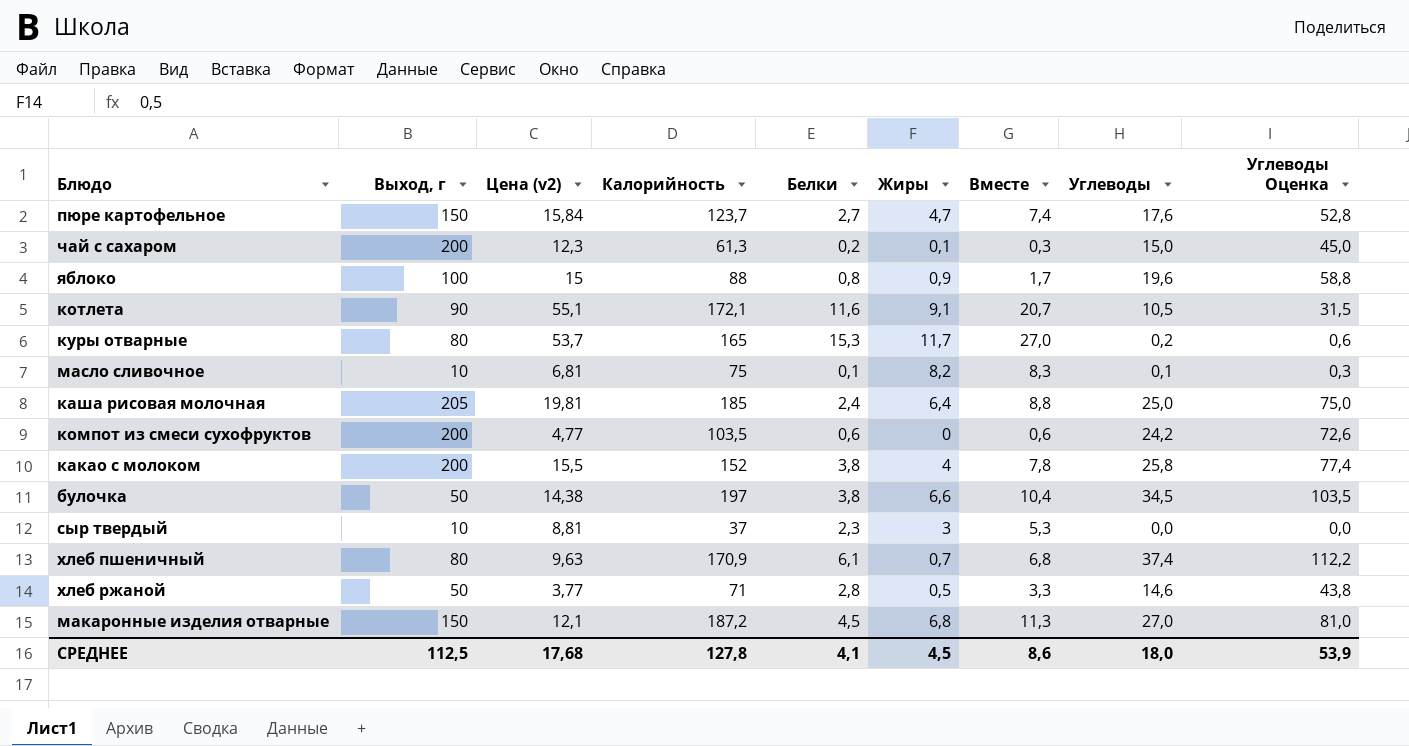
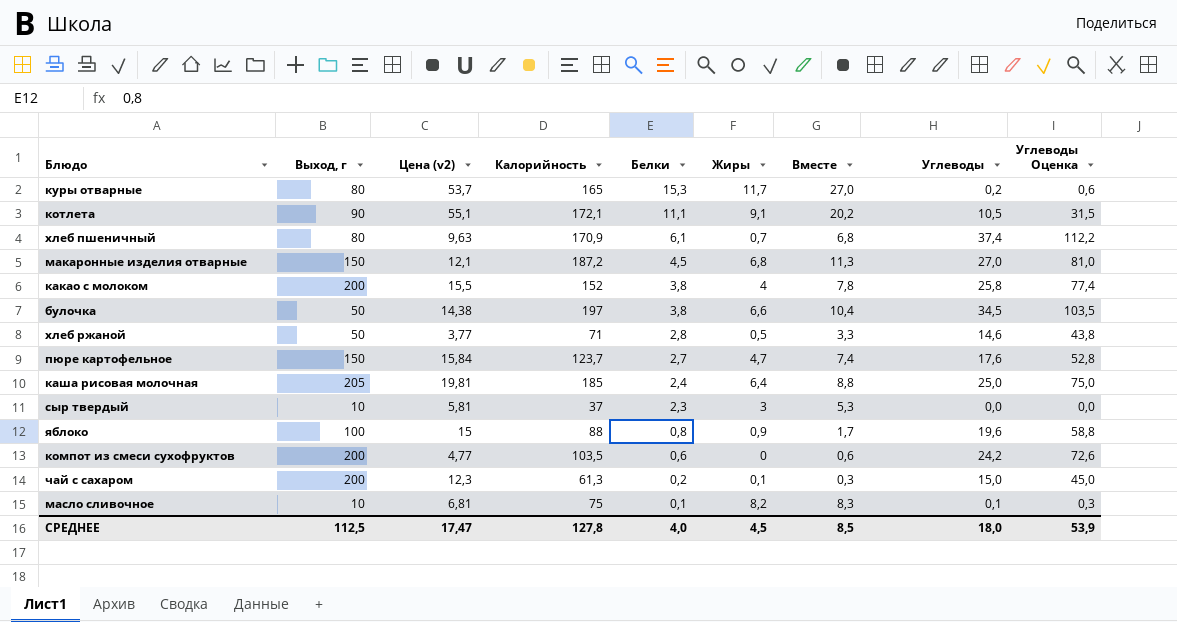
row order: none -> Белки descending
котлета | Белки: 11,6 -> 11,1
котлета | Вместе: 20,7 -> 20,2
сыр твердый | Цена (v2): 8,81 -> 5,81
СРЕДНЕЕ | Цена (v2): 17,68 -> 17,47
СРЕДНЕЕ | Белки: 4,1 -> 4,0
СРЕДНЕЕ | Вместе: 8,6 -> 8,5

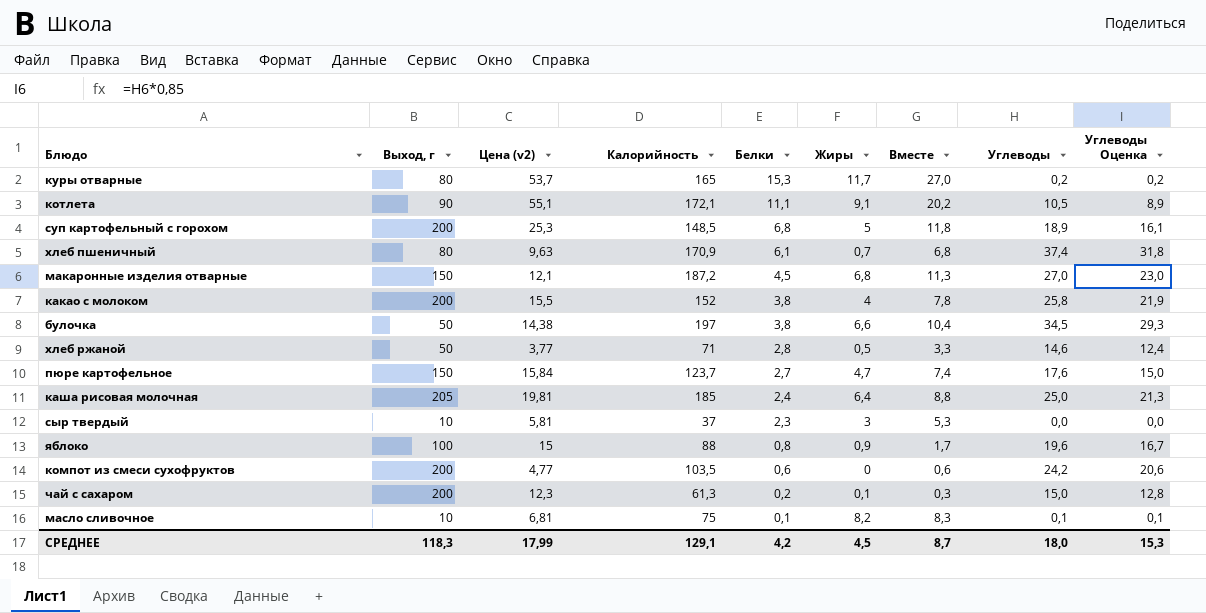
column Углеводы Оценка | formula: [Углеводы] * 3 -> [Углеводы] * 0,85
row суп картофельный с горохом: none -> 200 | 25,3 | 148,5 | 6,8 | 5 | 11,8 | 18,9 | 16,1
СРЕДНЕЕ | Выход, г: 112,5 -> 118,3
СРЕДНЕЕ | Цена (v2): 17,47 -> 17,99
СРЕДНЕЕ | Калорийность: 127,8 -> 129,1
СРЕДНЕЕ | Белки: 4,0 -> 4,2
СРЕДНЕЕ | Вместе: 8,5 -> 8,7
СРЕДНЕЕ | Углеводы Оценка: 53,9 -> 15,3

